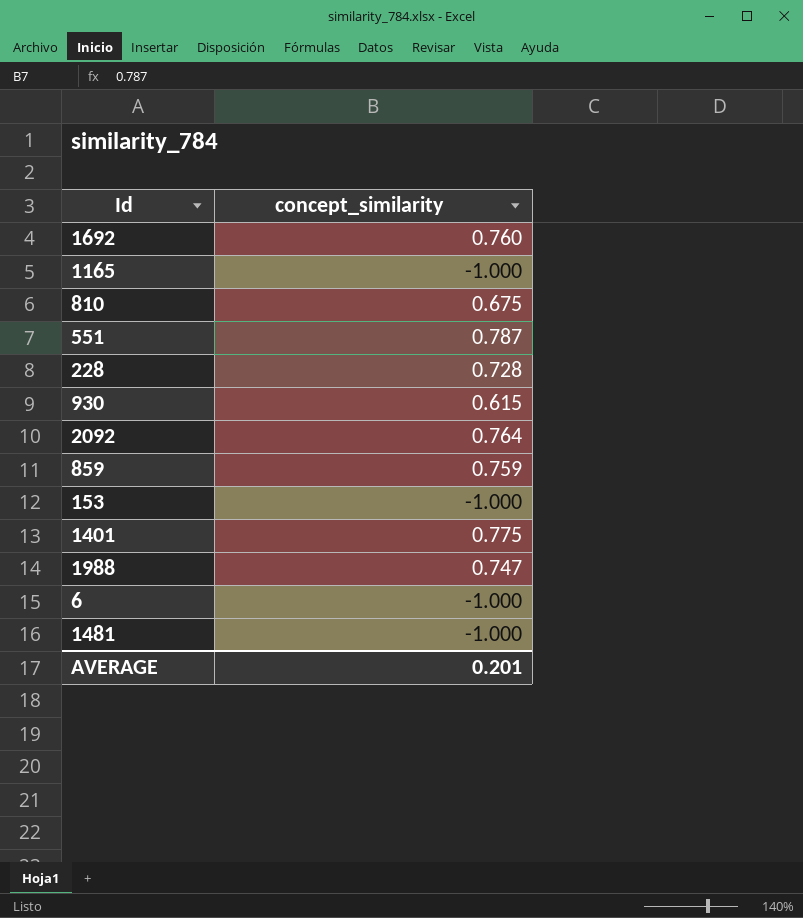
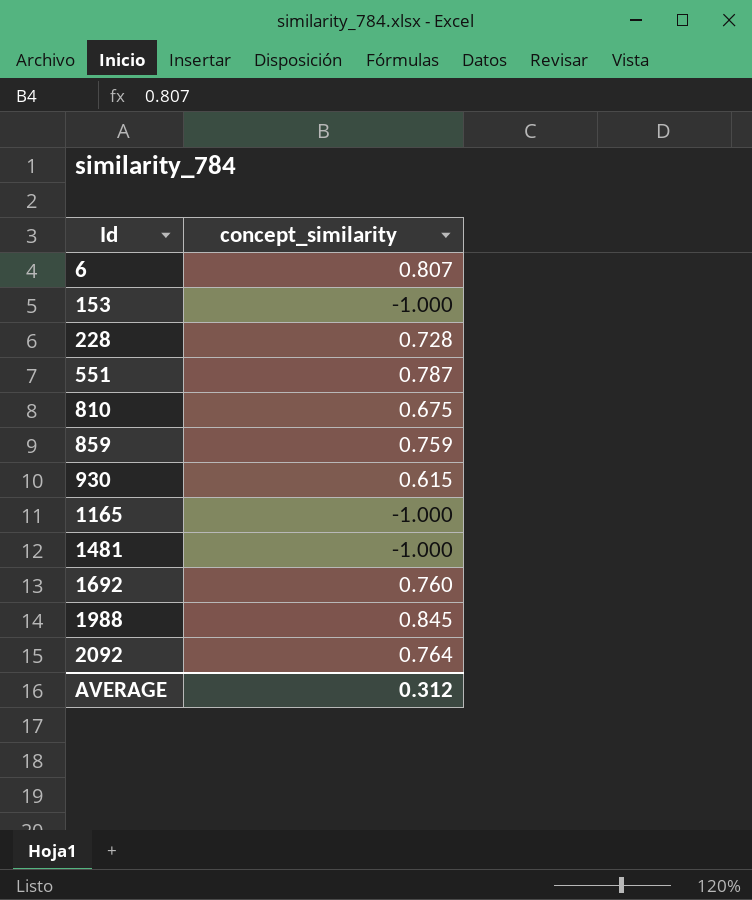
row order: none -> Id ascending
row 1401: 0.775 -> none
6 | concept_similarity: -1.000 -> 0.807
1988 | concept_similarity: 0.747 -> 0.845
AVERAGE | concept_similarity: 0.201 -> 0.312

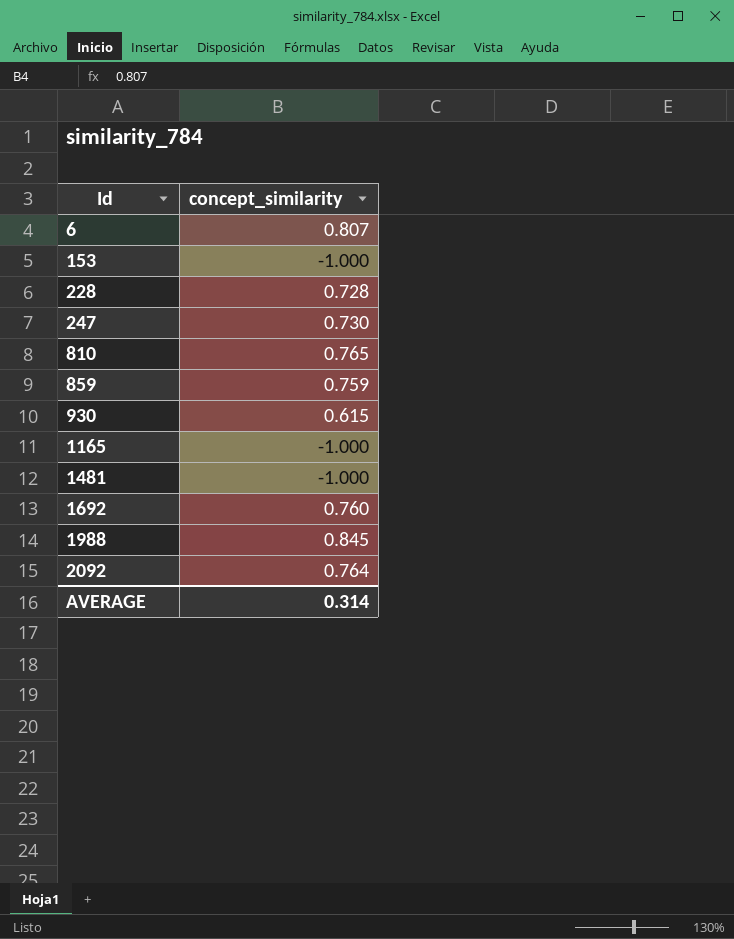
row 551: 0.787 -> none
row 247: none -> 0.730
810 | concept_similarity: 0.675 -> 0.765
AVERAGE | concept_similarity: 0.312 -> 0.314

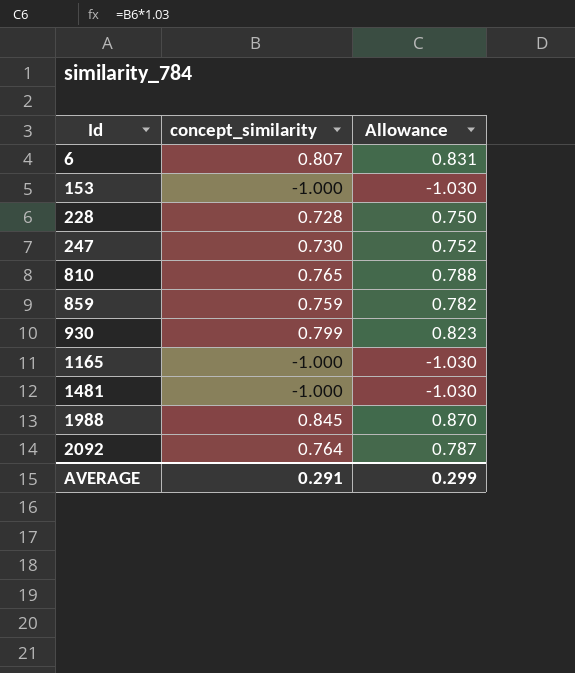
column Allowance | formula: none -> [concept_similarity] * 1.03
row 1692: 0.760 -> none
930 | concept_similarity: 0.615 -> 0.799
AVERAGE | concept_similarity: 0.314 -> 0.291

